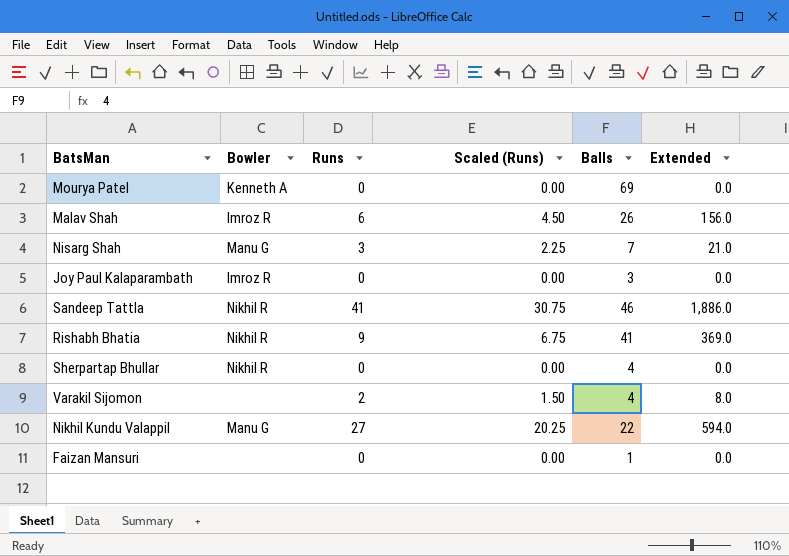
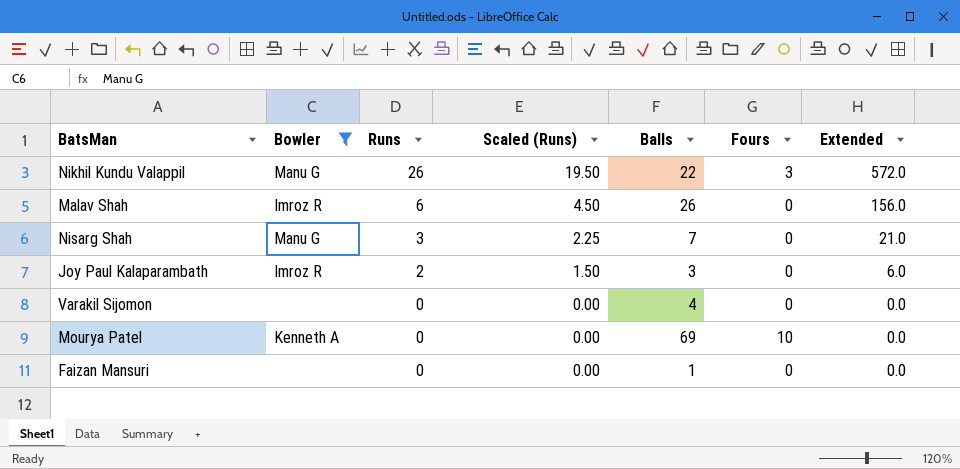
filter: none -> Bowler != Nikhil R
row order: none -> Runs descending
column Fours | position: none -> 6
Nikhil Kundu Valappil | Runs: 27 -> 26
Nikhil Kundu Valappil | Scaled (Runs): 20.25 -> 19.50
Nikhil Kundu Valappil | Extended: 594.0 -> 572.0
Joy Paul Kalaparambath | Runs: 0 -> 2
Joy Paul Kalaparambath | Scaled (Runs): 0.00 -> 1.50
Joy Paul Kalaparambath | Extended: 0.0 -> 6.0
Varakil Sijomon | Runs: 2 -> 0
Varakil Sijomon | Scaled (Runs): 1.50 -> 0.00
Varakil Sijomon | Extended: 8.0 -> 0.0

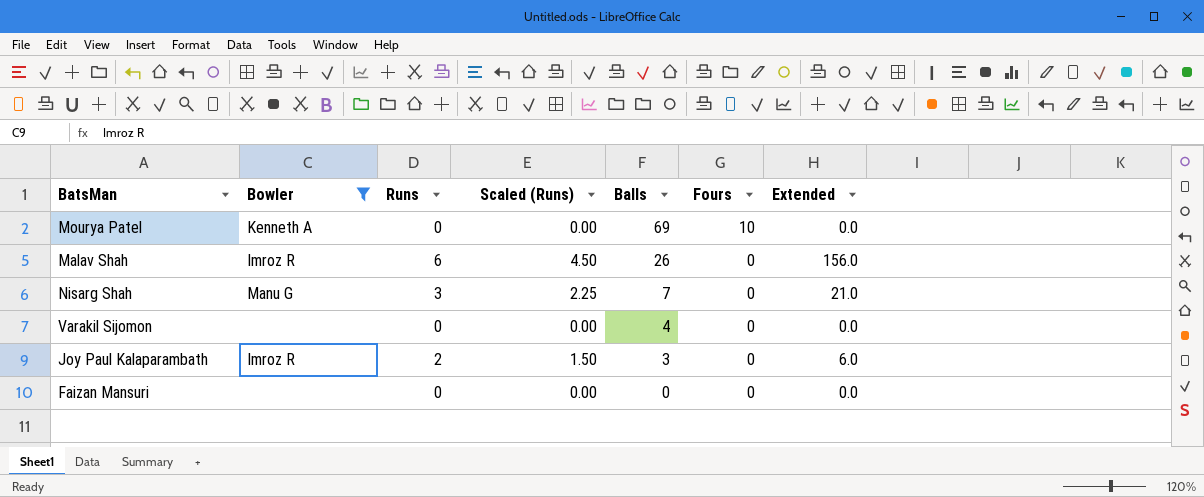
row order: Runs descending -> Balls descending
row Nikhil Kundu Valappil: Manu G | 26 | 19.50 | 22 | 3 | 572.0 -> none
Faizan Mansuri | Balls: 1 -> 0

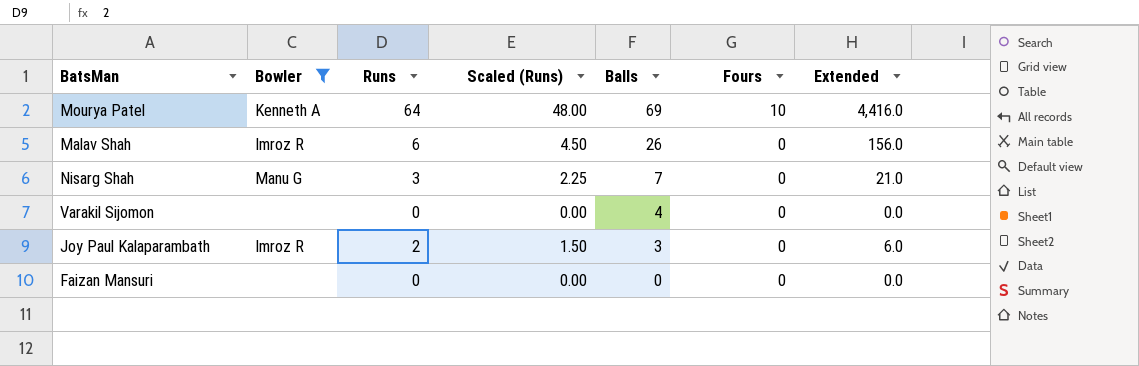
Mourya Patel | Runs: 0 -> 64
Mourya Patel | Scaled (Runs): 0.00 -> 48.00
Mourya Patel | Extended: 0.0 -> 4,416.0

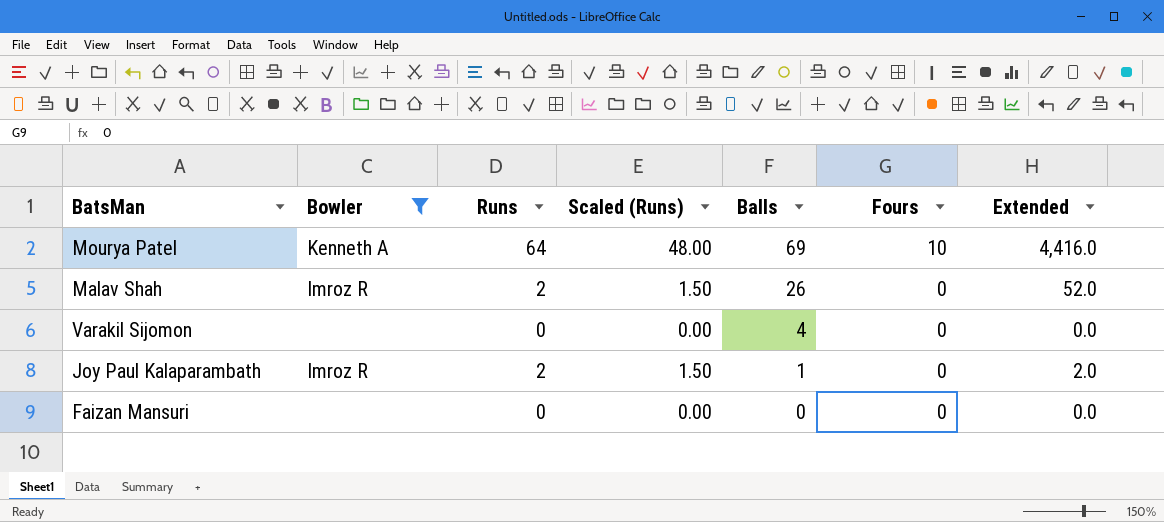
row Nisarg Shah: Manu G | 3 | 2.25 | 7 | 0 | 21.0 -> none
Malav Shah | Runs: 6 -> 2
Malav Shah | Scaled (Runs): 4.50 -> 1.50
Malav Shah | Extended: 156.0 -> 52.0
Joy Paul Kalaparambath | Balls: 3 -> 1
Joy Paul Kalaparambath | Extended: 6.0 -> 2.0

